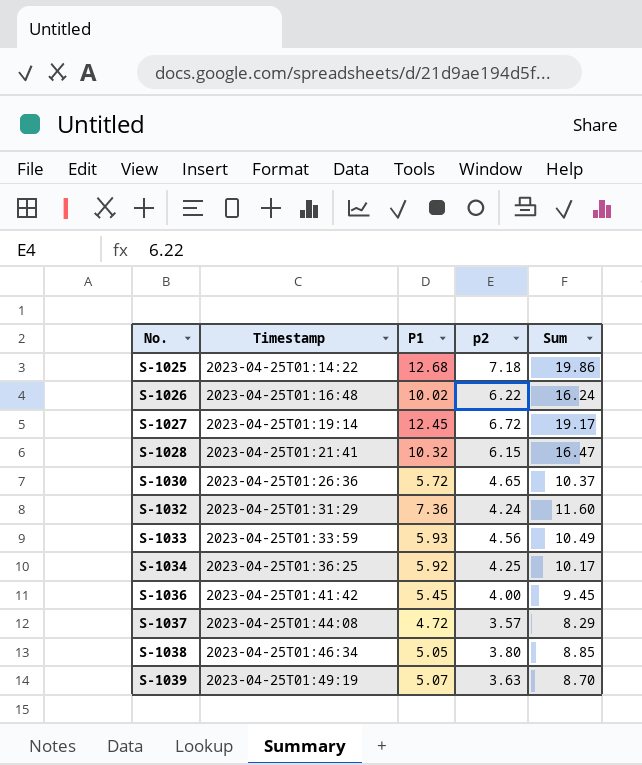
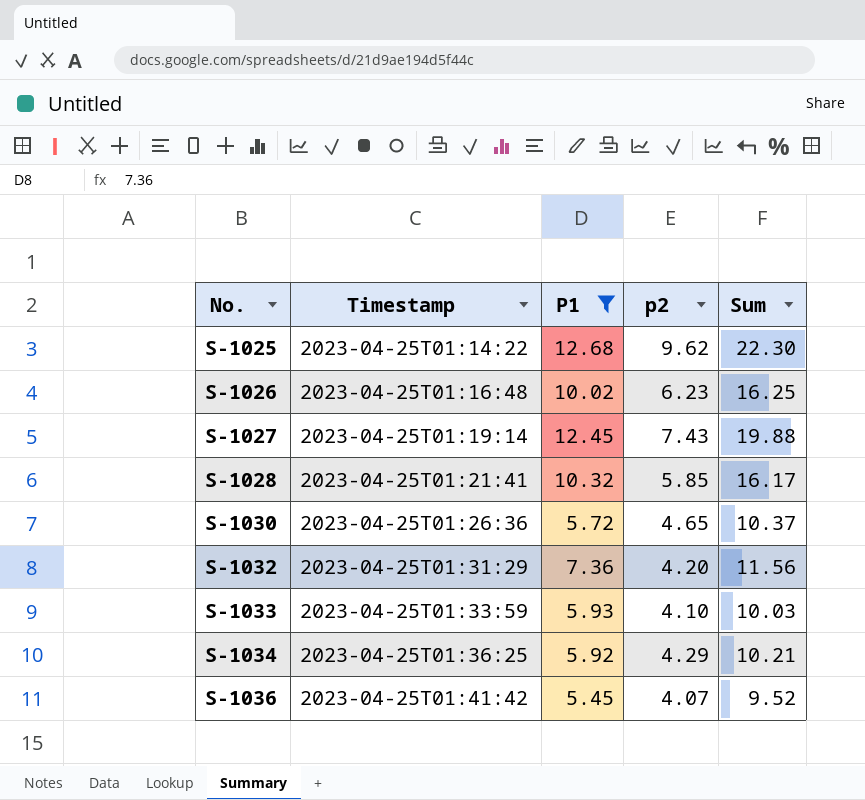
filter: none -> P1 >= 5.45
S-1025 | p2: 7.18 -> 9.62
S-1025 | Sum: 19.86 -> 22.30
S-1026 | p2: 6.22 -> 6.23
S-1026 | Sum: 16.24 -> 16.25
S-1027 | p2: 6.72 -> 7.43
S-1027 | Sum: 19.17 -> 19.88
S-1028 | p2: 6.15 -> 5.85
S-1028 | Sum: 16.47 -> 16.17
S-1032 | p2: 4.24 -> 4.20
S-1032 | Sum: 11.60 -> 11.56
S-1033 | p2: 4.56 -> 4.10
S-1033 | Sum: 10.49 -> 10.03
S-1034 | p2: 4.25 -> 4.29
S-1034 | Sum: 10.17 -> 10.21
S-1036 | p2: 4.00 -> 4.07
S-1036 | Sum: 9.45 -> 9.52

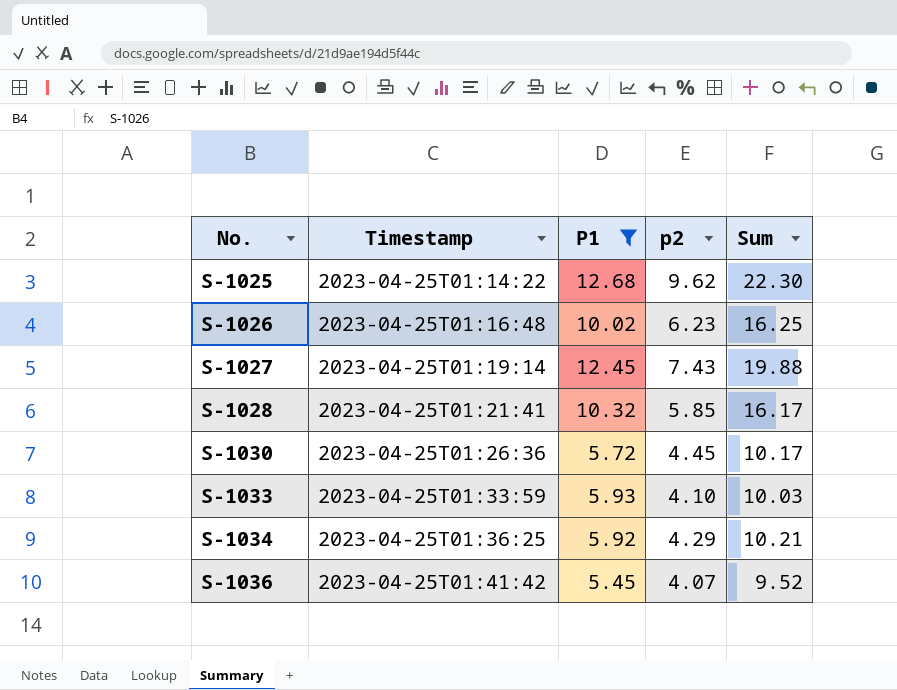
row S-1032: 2023-04-25T01:31:29 | 7.36 | 4.20 | 11.56 -> none
S-1030 | p2: 4.65 -> 4.45
S-1030 | Sum: 10.37 -> 10.17

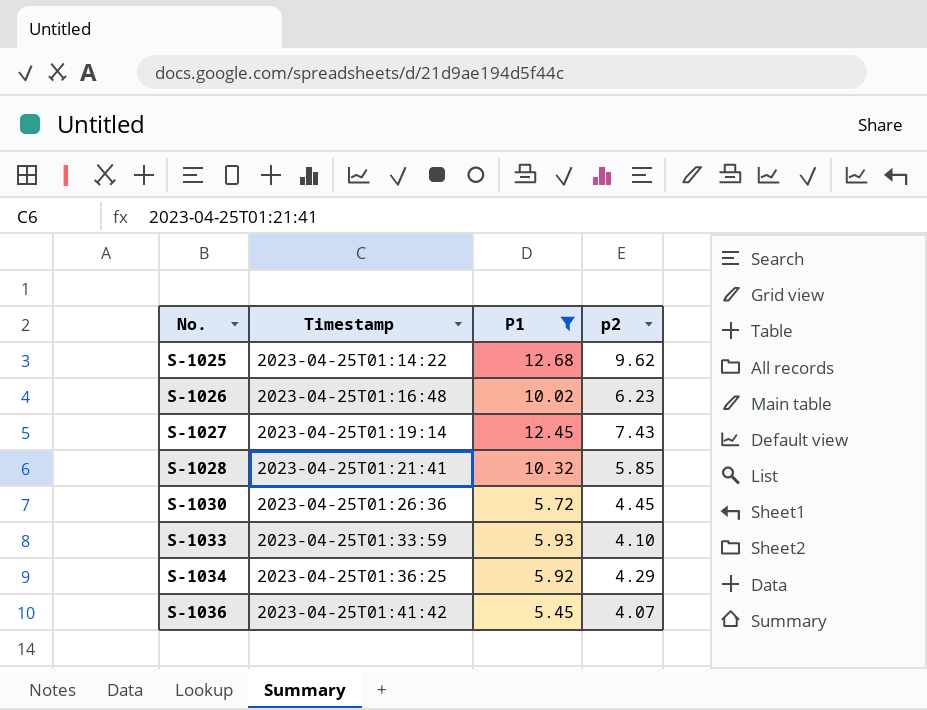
column Sum | formula: [P1] + [p2] -> none

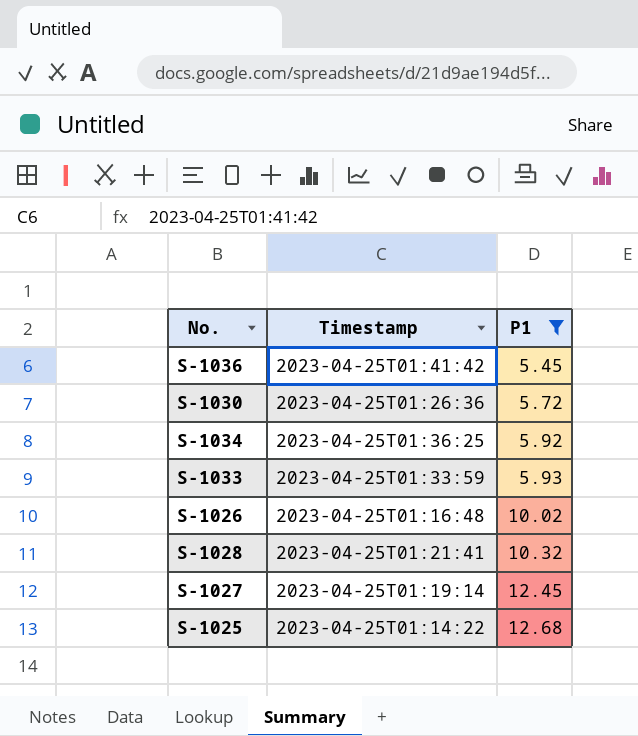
row order: No. ascending -> P1 ascending
column p2 | position: 4 -> none

